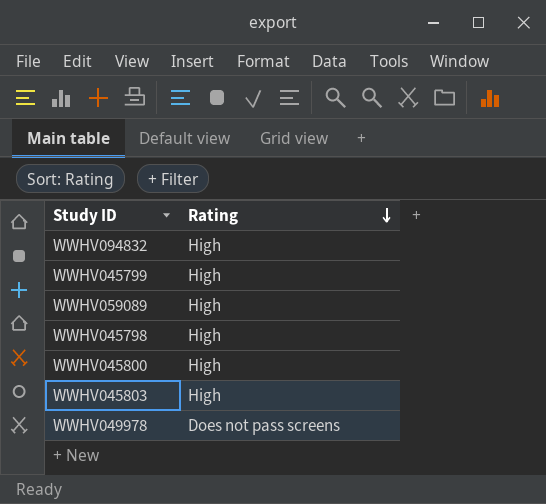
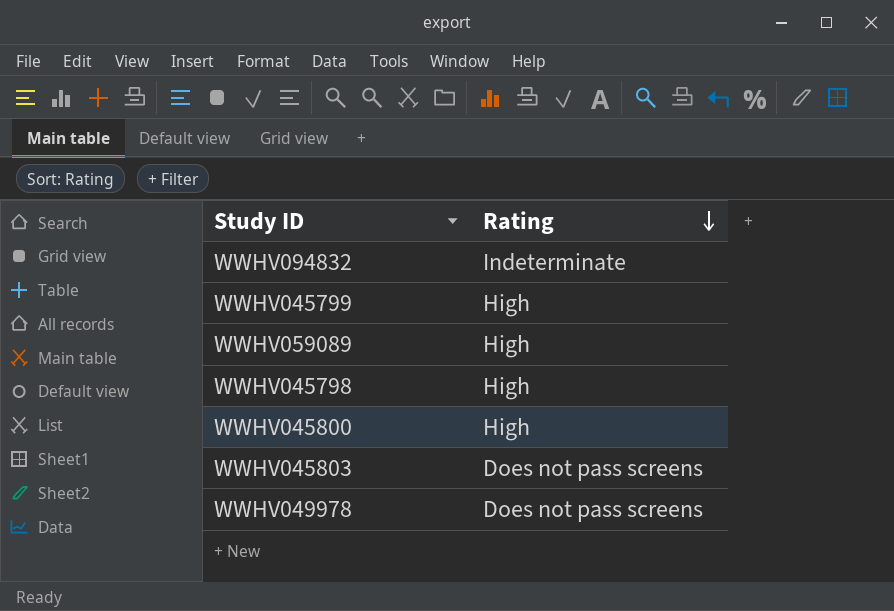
WWHV094832 | Rating: High -> Indeterminate
WWHV045803 | Rating: High -> Does not pass screens

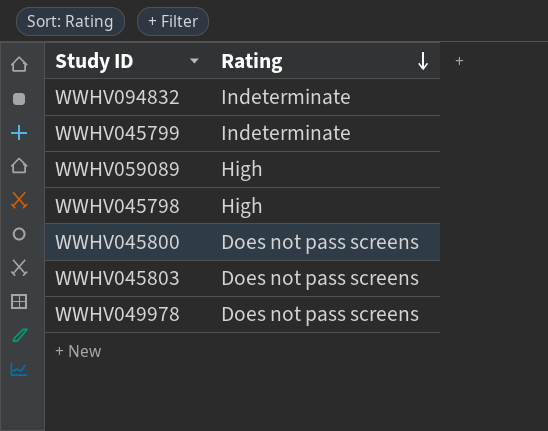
WWHV045799 | Rating: High -> Indeterminate
WWHV045800 | Rating: High -> Does not pass screens

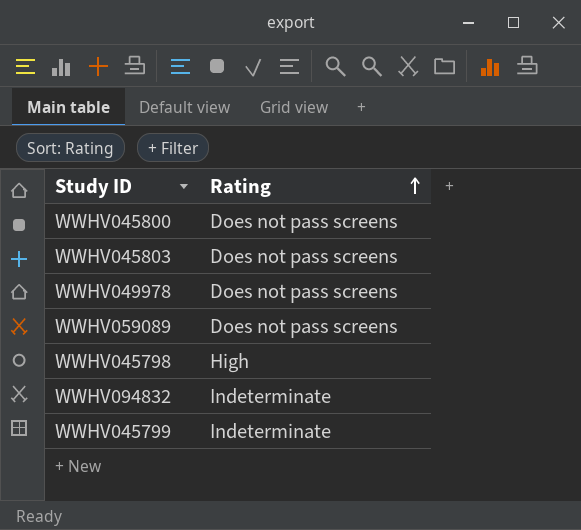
row order: Rating descending -> Rating ascending
WWHV059089 | Rating: High -> Does not pass screens

